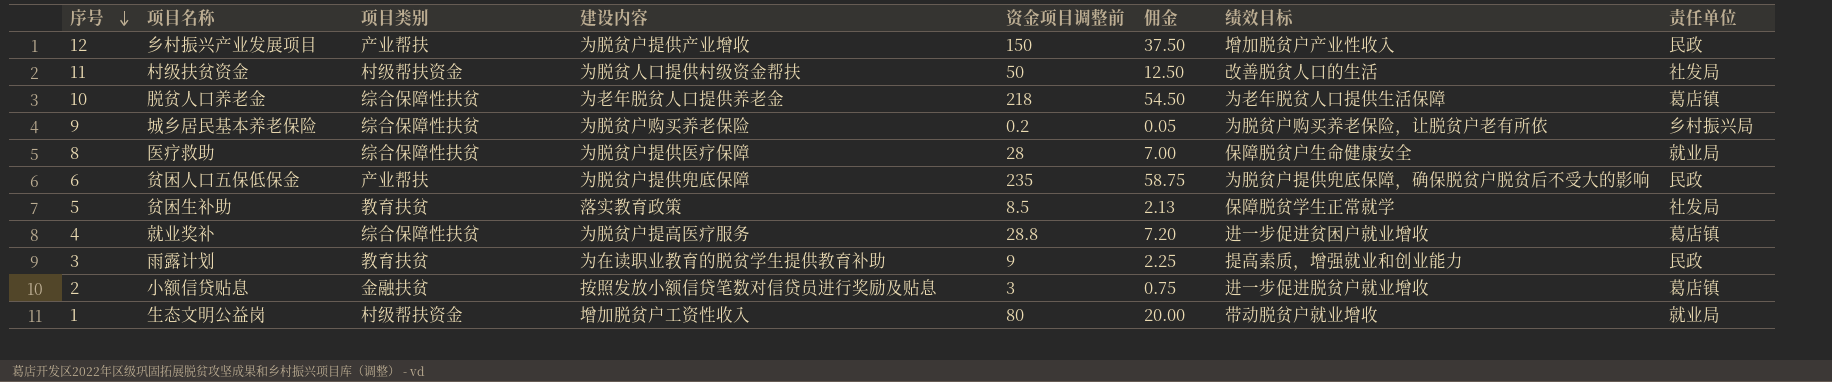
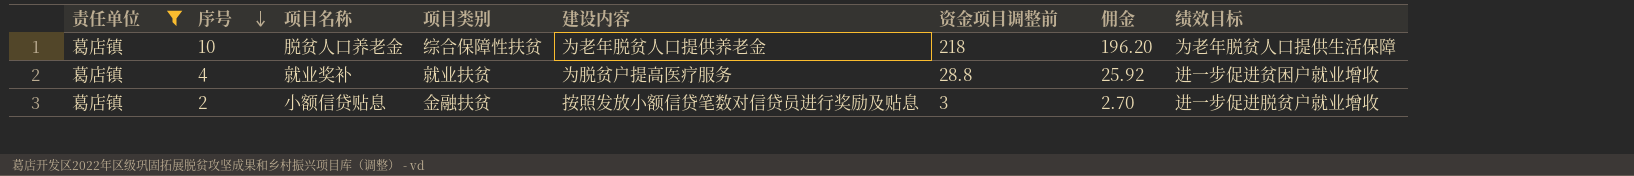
filter: none -> 责任单位 = 葛店镇
column 责任单位 | position: 8 -> 1
column 佣金 | formula: [资金项目调整前] * 0.25 -> [资金项目调整前] * 0.9
4 | 项目类别: 综合保障性扶贫 -> 就业扶贫

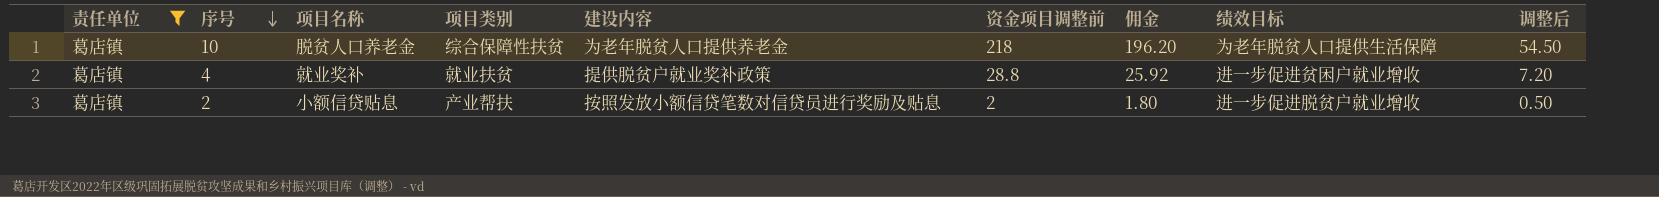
column 调整后 | formula: none -> [资金项目调整前] * 0.25
4 | 建设内容: 为脱贫户提高医疗服务 -> 提供脱贫户就业奖补政策
2 | 项目类别: 金融扶贫 -> 产业帮扶
2 | 资金项目调整前: 3 -> 2
2 | 佣金: 2.70 -> 1.80

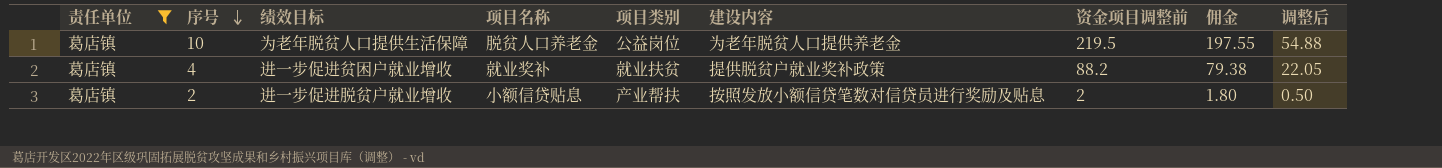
column 绩效目标 | position: 8 -> 3
10 | 项目类别: 综合保障性扶贫 -> 公益岗位
10 | 资金项目调整前: 218 -> 219.5
10 | 佣金: 196.20 -> 197.55
10 | 调整后: 54.50 -> 54.88
4 | 资金项目调整前: 28.8 -> 88.2
4 | 佣金: 25.92 -> 79.38
4 | 调整后: 7.20 -> 22.05

